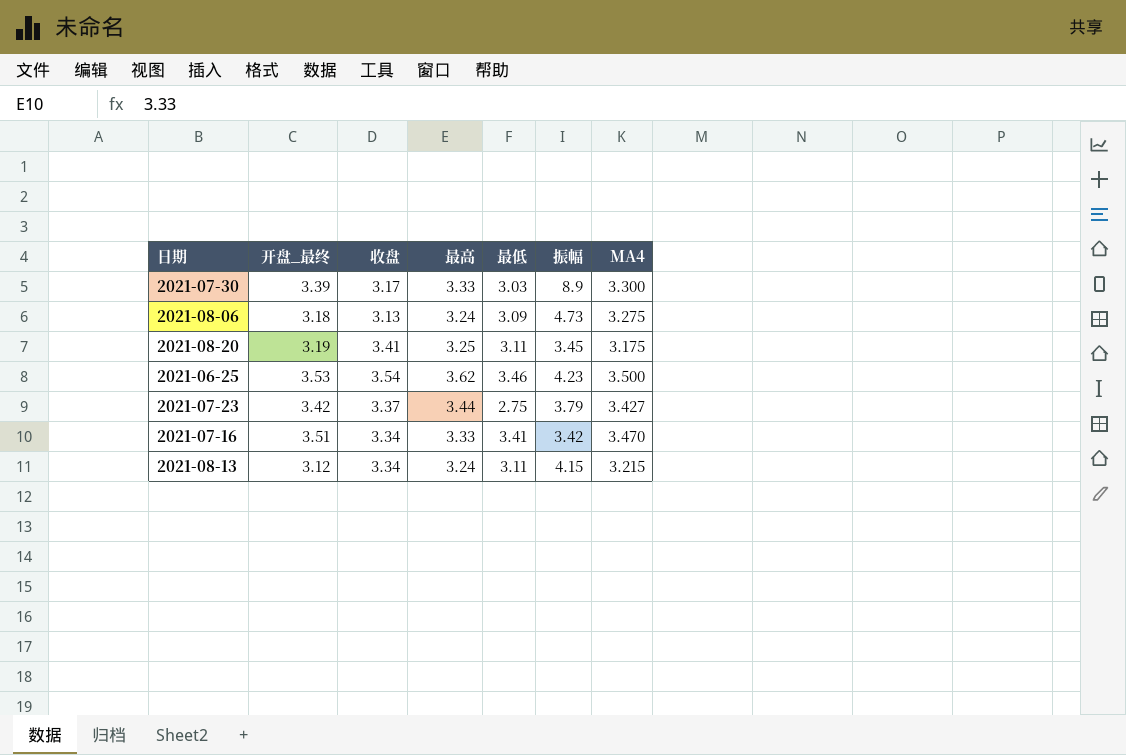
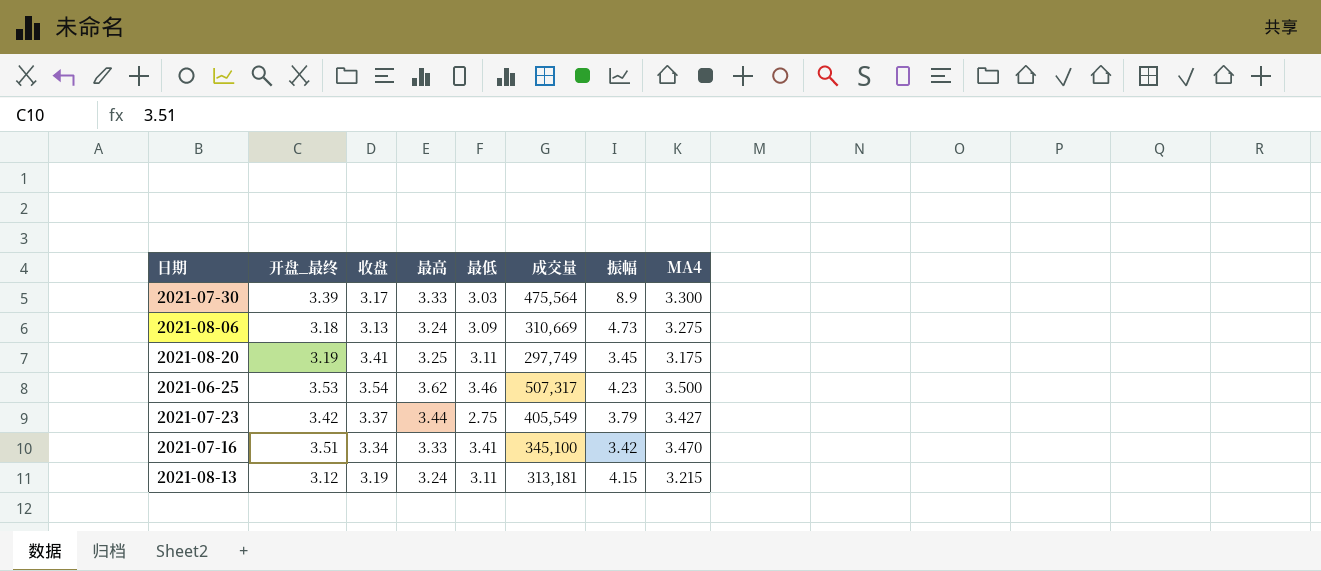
column 成交量 | position: none -> 6
2021-08-13 | 收盘: 3.34 -> 3.19

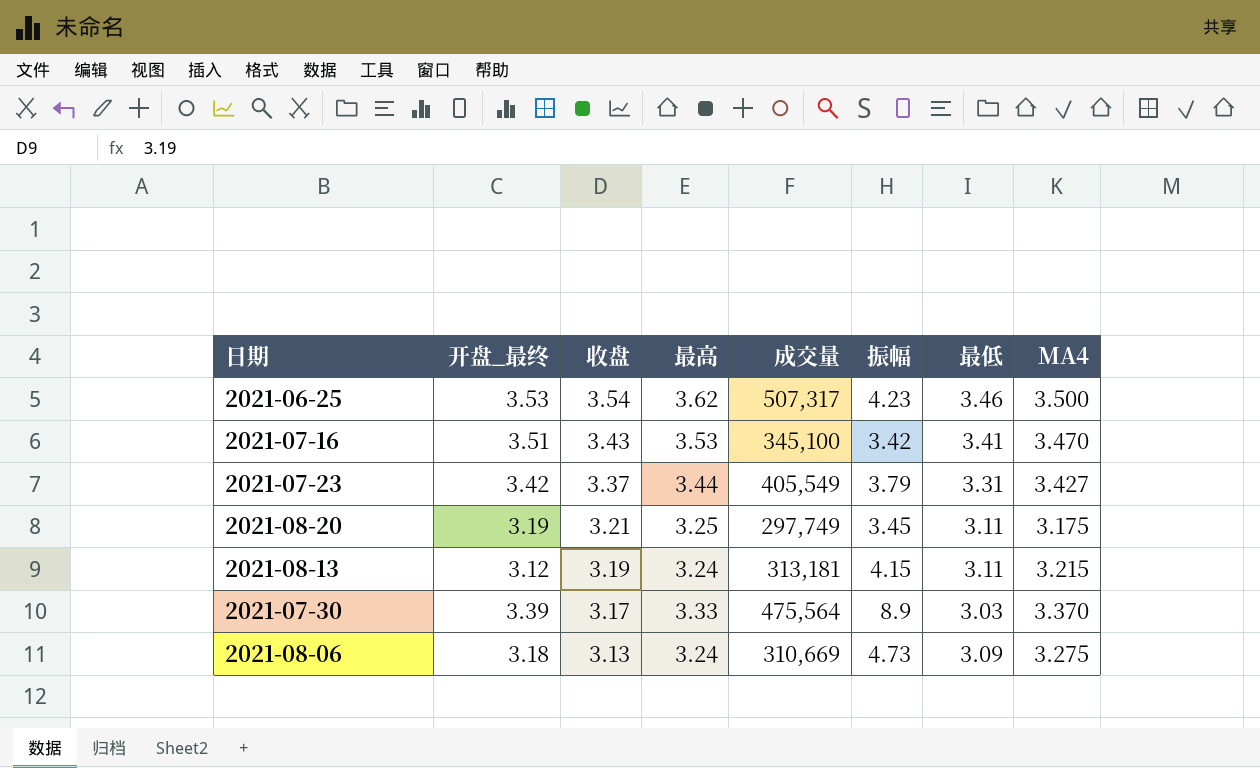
row order: none -> 收盘 descending
column 最低 | position: 5 -> 7
2021-07-16 | 收盘: 3.34 -> 3.43
2021-07-16 | 最高: 3.33 -> 3.53
2021-07-23 | 最低: 2.75 -> 3.31
2021-08-20 | 收盘: 3.41 -> 3.21
2021-07-30 | MA4: 3.300 -> 3.370

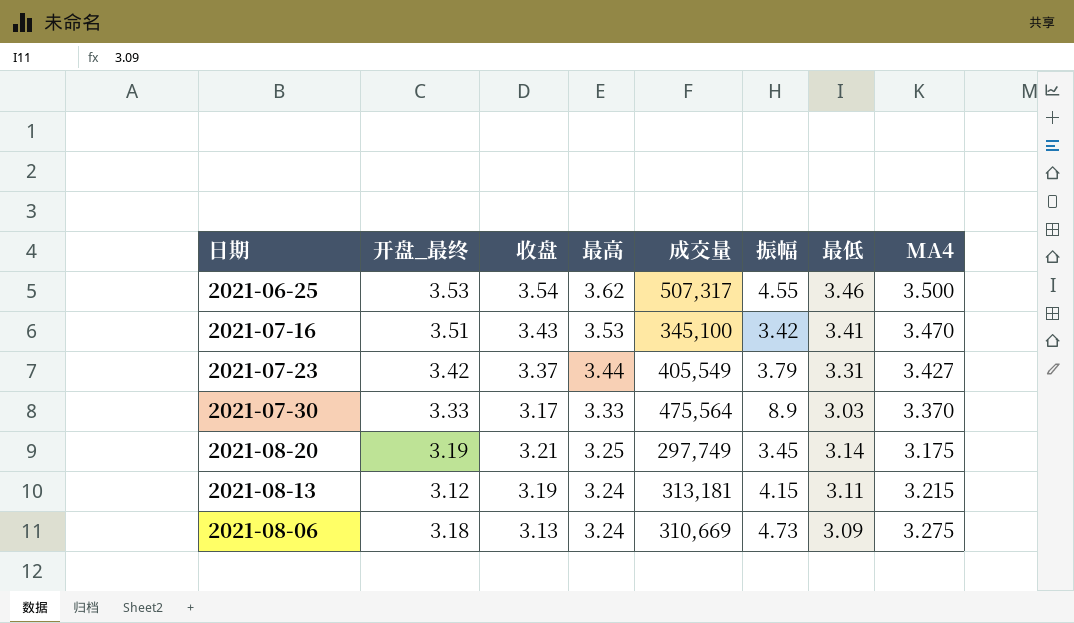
row order: 收盘 descending -> 最高 descending
2021-06-25 | 振幅: 4.23 -> 4.55
2021-07-30 | 开盘_最终: 3.39 -> 3.33
2021-08-20 | 最低: 3.11 -> 3.14

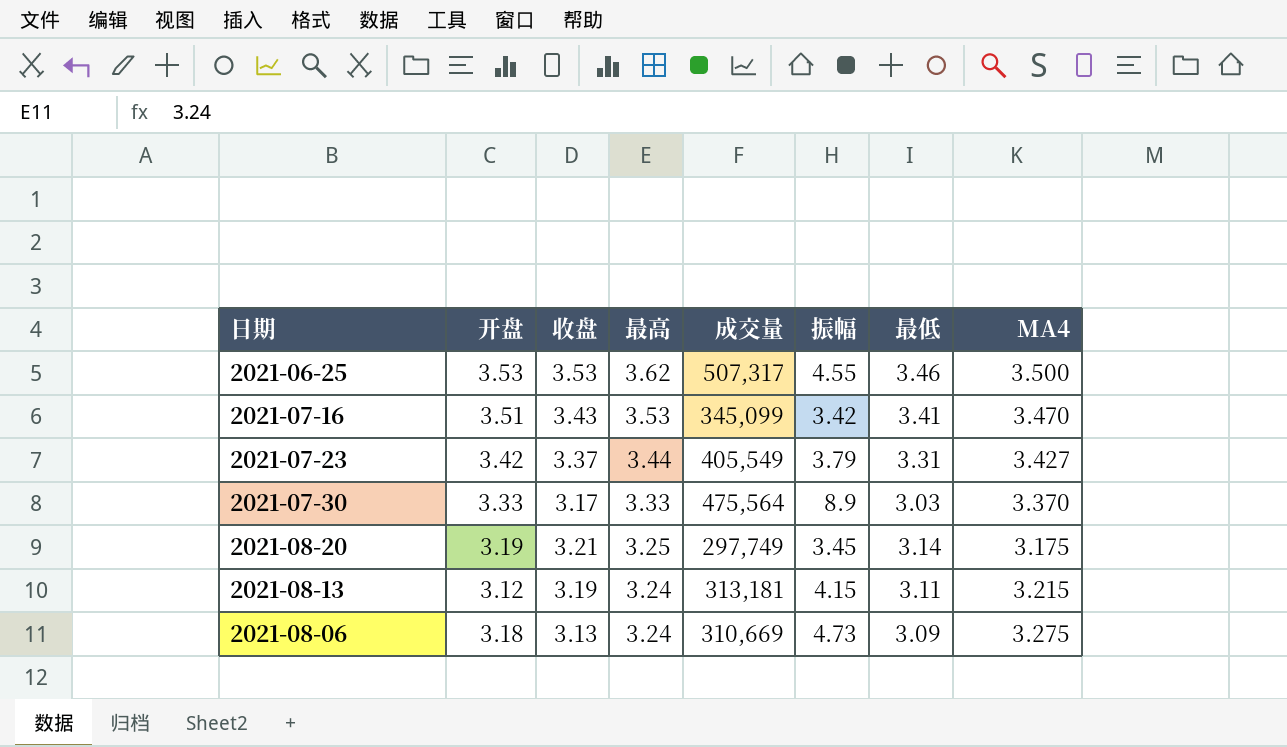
column name: 开盘_最终 -> 开盘
2021-06-25 | 收盘: 3.54 -> 3.53
2021-07-16 | 成交量: 345,100 -> 345,099

